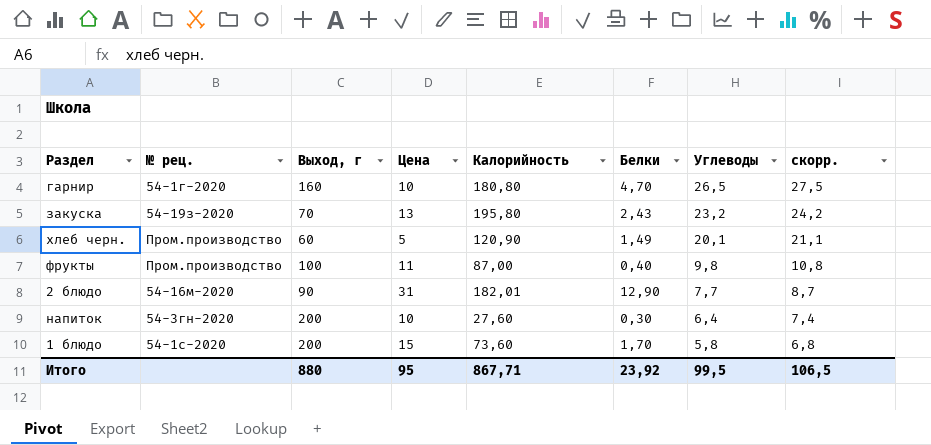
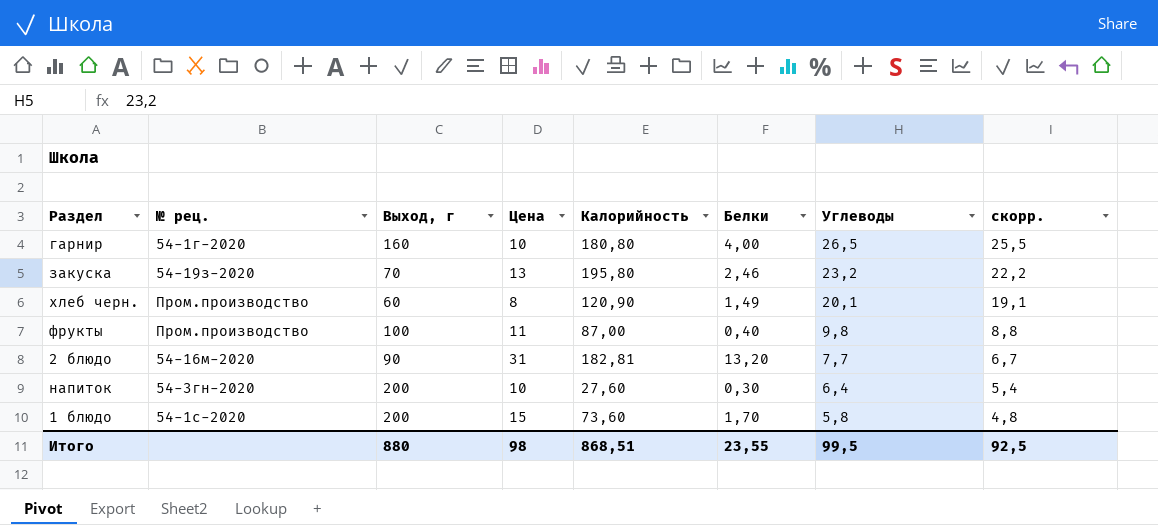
column скорр. | formula: [Углеводы] + 1 -> [Углеводы] - 1
гарнир | Белки: 4,70 -> 4,00
закуска | Белки: 2,43 -> 2,46
хлеб черн. | Цена: 5 -> 8
2 блюдо | Калорийность: 182,01 -> 182,81
2 блюдо | Белки: 12,90 -> 13,20
Итого | Цена: 95 -> 98
Итого | Калорийность: 867,71 -> 868,51
Итого | Белки: 23,92 -> 23,55
Итого | скорр.: 106,5 -> 92,5

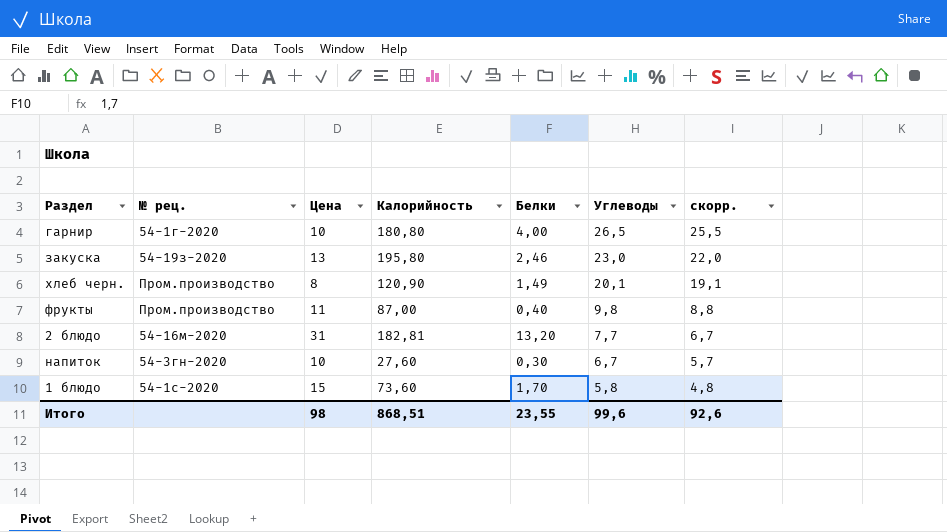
column Выход, г | position: 3 -> none
закуска | Углеводы: 23,2 -> 23,0
закуска | скорр.: 22,2 -> 22,0
напиток | Углеводы: 6,4 -> 6,7
напиток | скорр.: 5,4 -> 5,7
Итого | Углеводы: 99,5 -> 99,6
Итого | скорр.: 92,5 -> 92,6

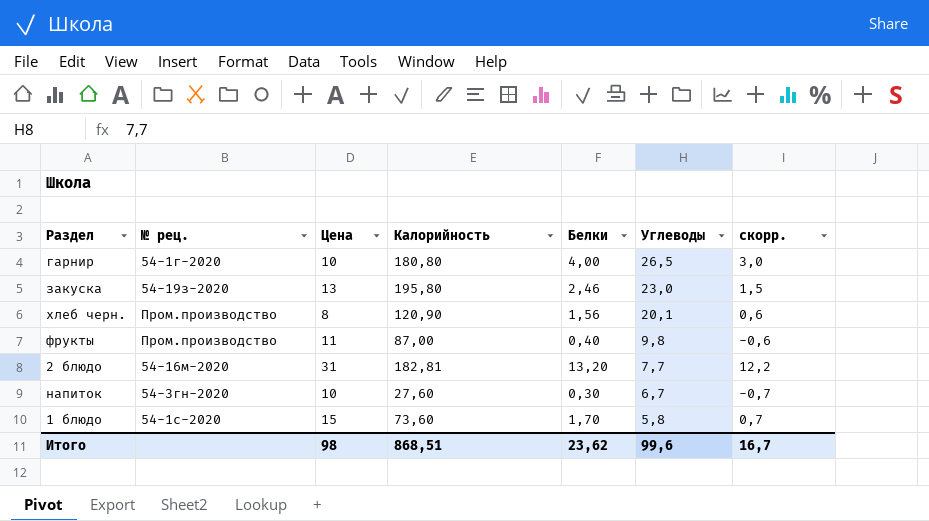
column скорр. | formula: [Углеводы] - 1 -> [Белки] - 1
хлеб черн. | Белки: 1,49 -> 1,56
Итого | Белки: 23,55 -> 23,62
Итого | скорр.: 92,6 -> 16,7

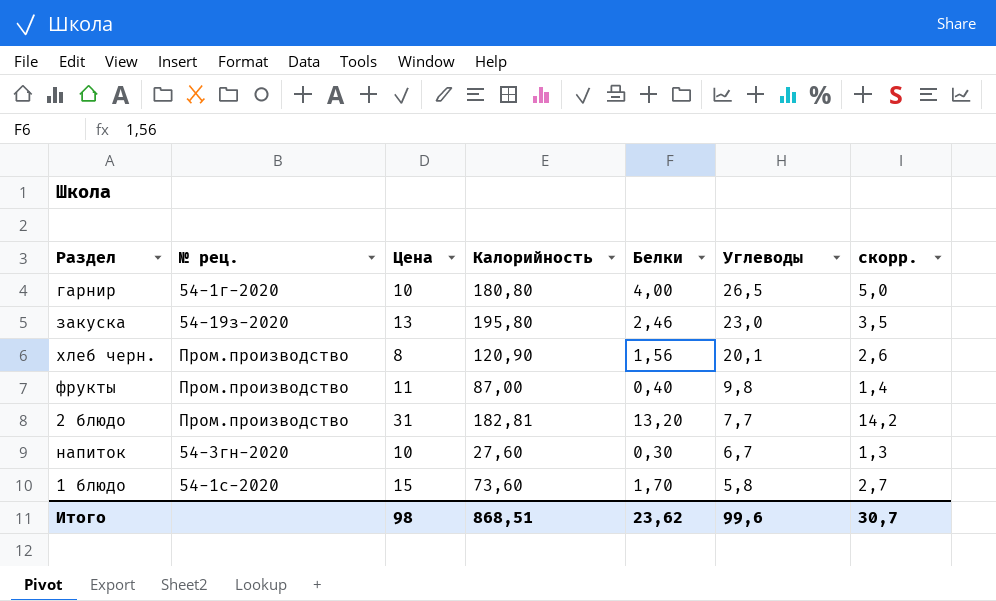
column скорр. | formula: [Белки] - 1 -> [Белки] + 1
2 блюдо | № рец.: 54-16м-2020 -> Пром.производство
Итого | скорр.: 16,7 -> 30,7

